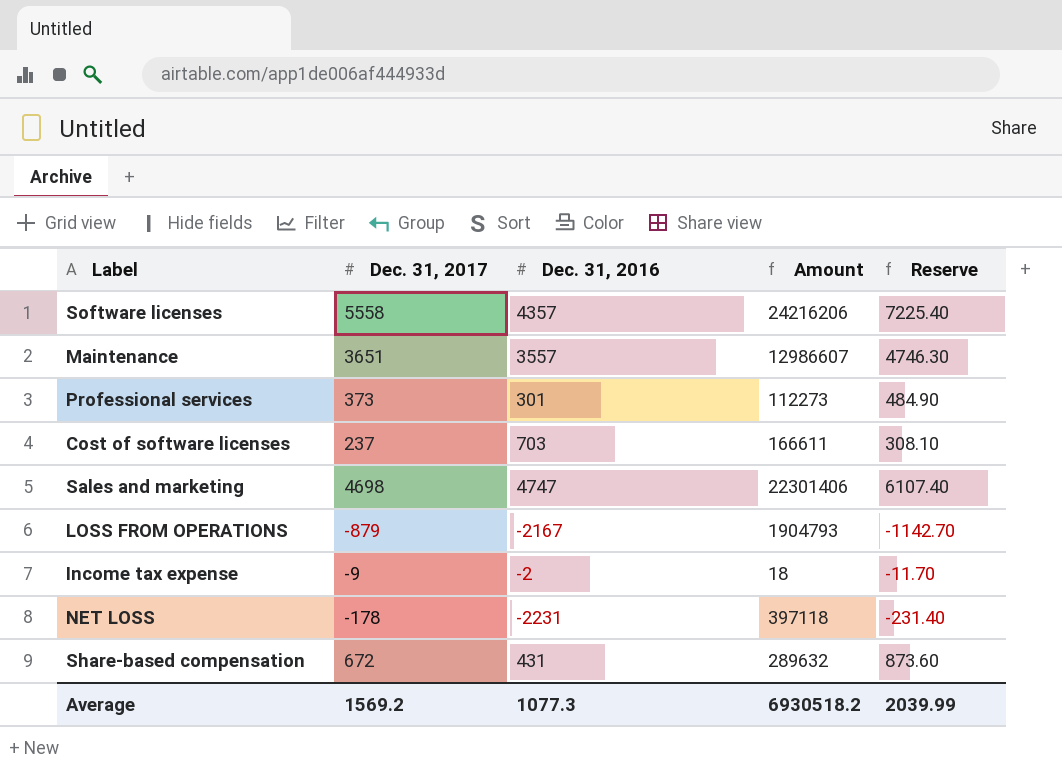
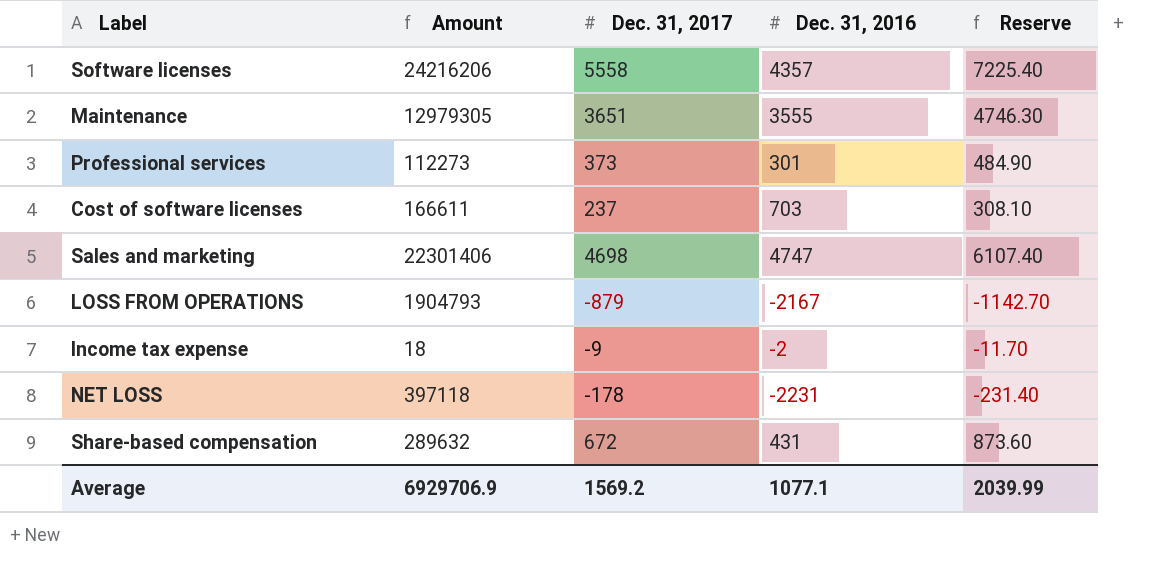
column Amount | position: 4 -> 2
Maintenance | Amount: 12986607 -> 12979305
Maintenance | Dec. 31, 2016: 3557 -> 3555
Average | Amount: 6930518.2 -> 6929706.9
Average | Dec. 31, 2016: 1077.3 -> 1077.1

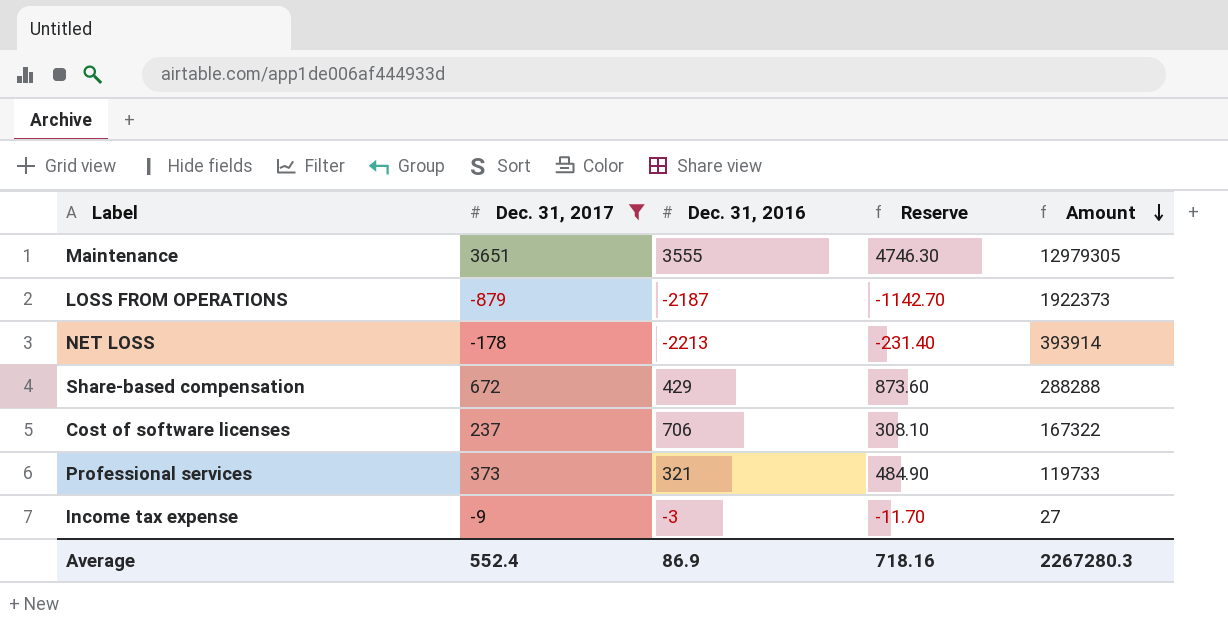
filter: none -> Dec. 31, 2017 <= 3651
row order: none -> Amount descending
column Amount | position: 2 -> 5
LOSS FROM OPERATIONS | Dec. 31, 2016: -2167 -> -2187
LOSS FROM OPERATIONS | Amount: 1904793 -> 1922373
NET LOSS | Dec. 31, 2016: -2231 -> -2213
NET LOSS | Amount: 397118 -> 393914
Share-based compensation | Dec. 31, 2016: 431 -> 429
Share-based compensation | Amount: 289632 -> 288288
Cost of software licenses | Dec. 31, 2016: 703 -> 706
Cost of software licenses | Amount: 166611 -> 167322
Professional services | Dec. 31, 2016: 301 -> 321
Professional services | Amount: 112273 -> 119733
Income tax expense | Dec. 31, 2016: -2 -> -3
Income tax expense | Amount: 18 -> 27
Average | Dec. 31, 2017: 1569.2 -> 552.4
Average | Dec. 31, 2016: 1077.1 -> 86.9
Average | Reserve: 2039.99 -> 718.16
Average | Amount: 6929706.9 -> 2267280.3

